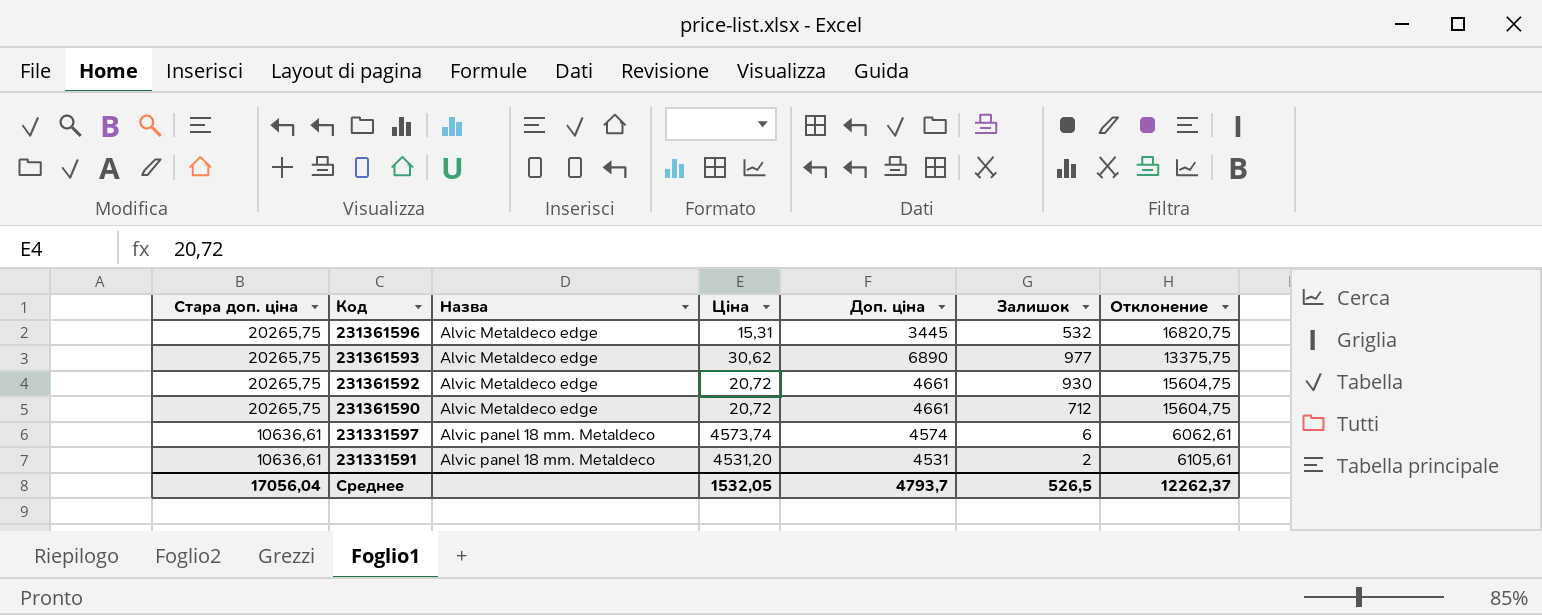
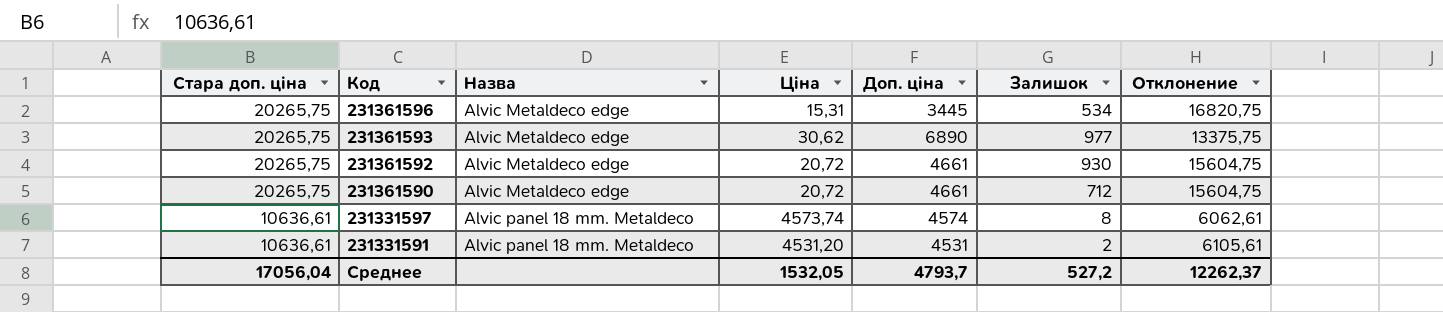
231361596 | Залишок: 532 -> 534
231331597 | Залишок: 6 -> 8
Среднее | Залишок: 526,5 -> 527,2

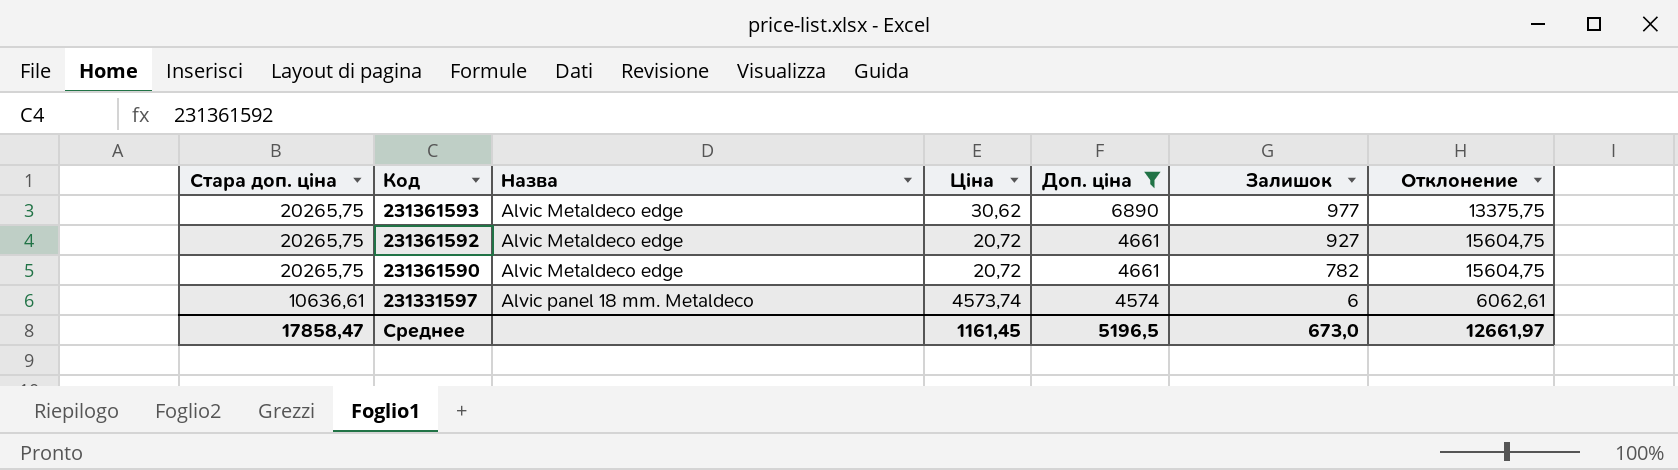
filter: none -> Доп. ціна >= 4574
231361592 | Залишок: 930 -> 927
231361590 | Залишок: 712 -> 782
231331597 | Залишок: 8 -> 6
Среднее | Стара доп. ціна: 17056,04 -> 17858,47
Среднее | Ціна: 1532,05 -> 1161,45
Среднее | Доп. ціна: 4793,7 -> 5196,5
Среднее | Залишок: 527,2 -> 673,0
Среднее | Отклонение: 12262,37 -> 12661,97

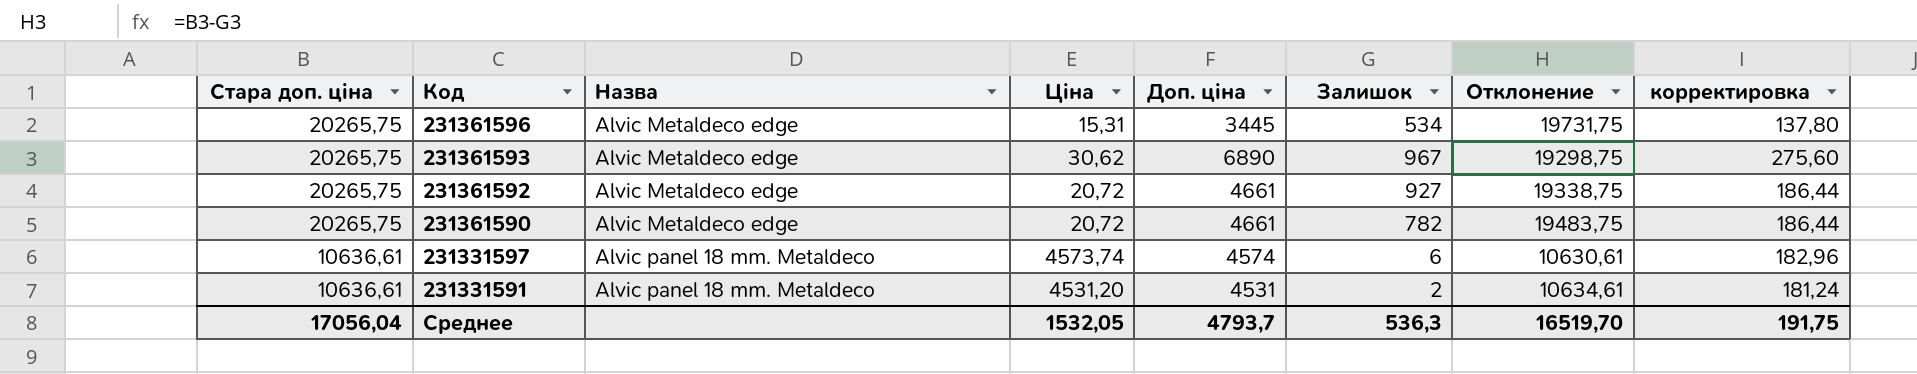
filter: Доп. ціна >= 4574 -> none
column Отклонение | formula: [Стара доп. ціна] - [Доп. ціна] -> [Стара доп. ціна] - [Залишок]
column корректировка | formula: none -> [Доп. ціна] * 0,04
231361593 | Залишок: 977 -> 967
Среднее | Стара доп. ціна: 17858,47 -> 17056,04
Среднее | Ціна: 1161,45 -> 1532,05
Среднее | Доп. ціна: 5196,5 -> 4793,7
Среднее | Залишок: 673,0 -> 536,3
Среднее | Отклонение: 12661,97 -> 16519,70

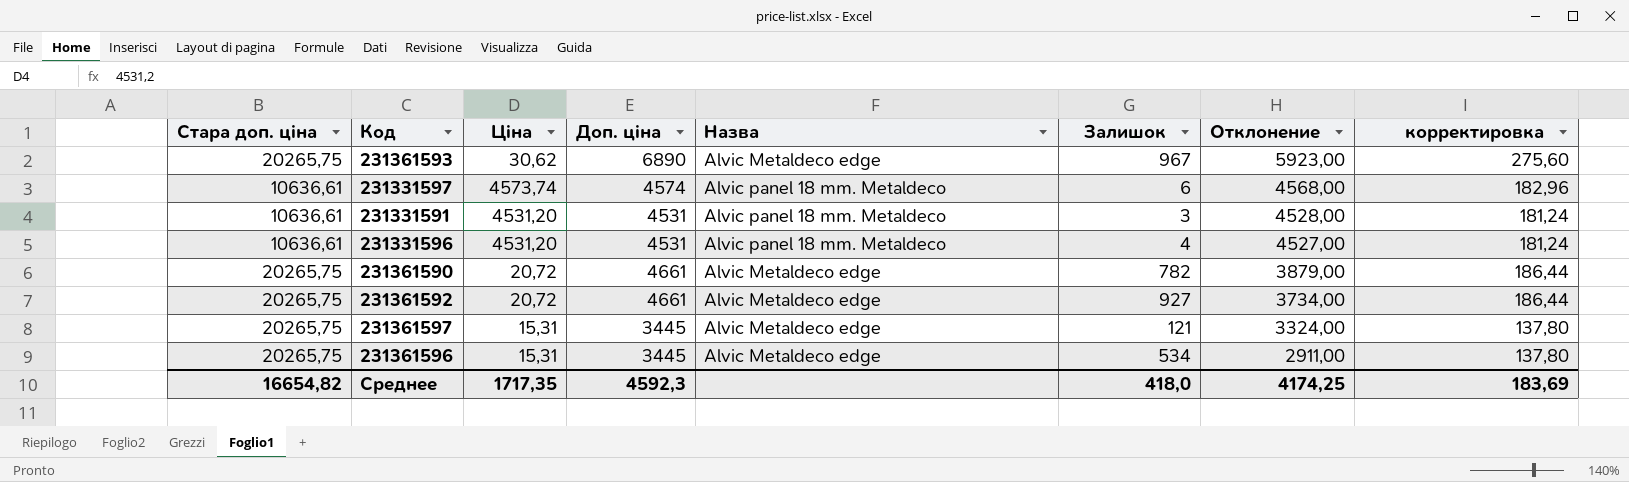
row order: Стара доп. ціна descending -> Отклонение descending
column Назва | position: 3 -> 5
column Отклонение | formula: [Стара доп. ціна] - [Залишок] -> [Доп. ціна] - [Залишок]
231331591 | Залишок: 2 -> 3
row 231331596: none -> 10636,61 | 4531,20 | 4531 | Alvic panel 18 mm. Metaldeco | 4 | 4527,00 | 181,24
row 231361597: none -> 20265,75 | 15,31 | 3445 | Alvic Metaldeco edge | 121 | 3324,00 | 137,80
Среднее | Стара доп. ціна: 17056,04 -> 16654,82
Среднее | Ціна: 1532,05 -> 1717,35
Среднее | Доп. ціна: 4793,7 -> 4592,3
Среднее | Залишок: 536,3 -> 418,0
Среднее | Отклонение: 16519,70 -> 4174,25
Среднее | корректировка: 191,75 -> 183,69

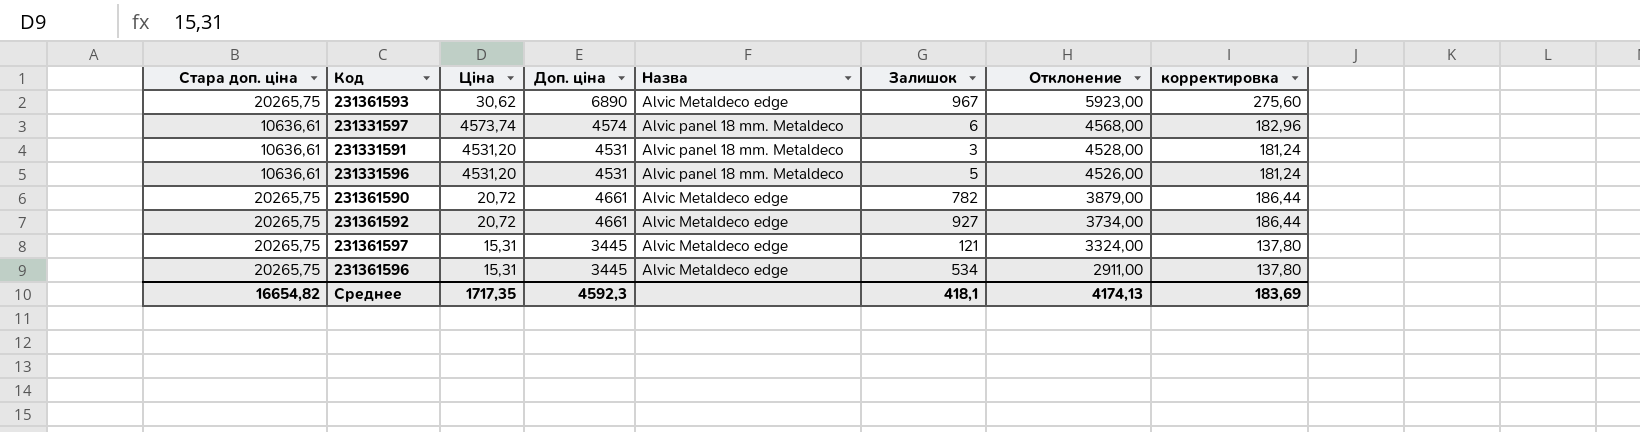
231331596 | Залишок: 4 -> 5
231331596 | Отклонение: 4527,00 -> 4526,00
Среднее | Залишок: 418,0 -> 418,1
Среднее | Отклонение: 4174,25 -> 4174,13

